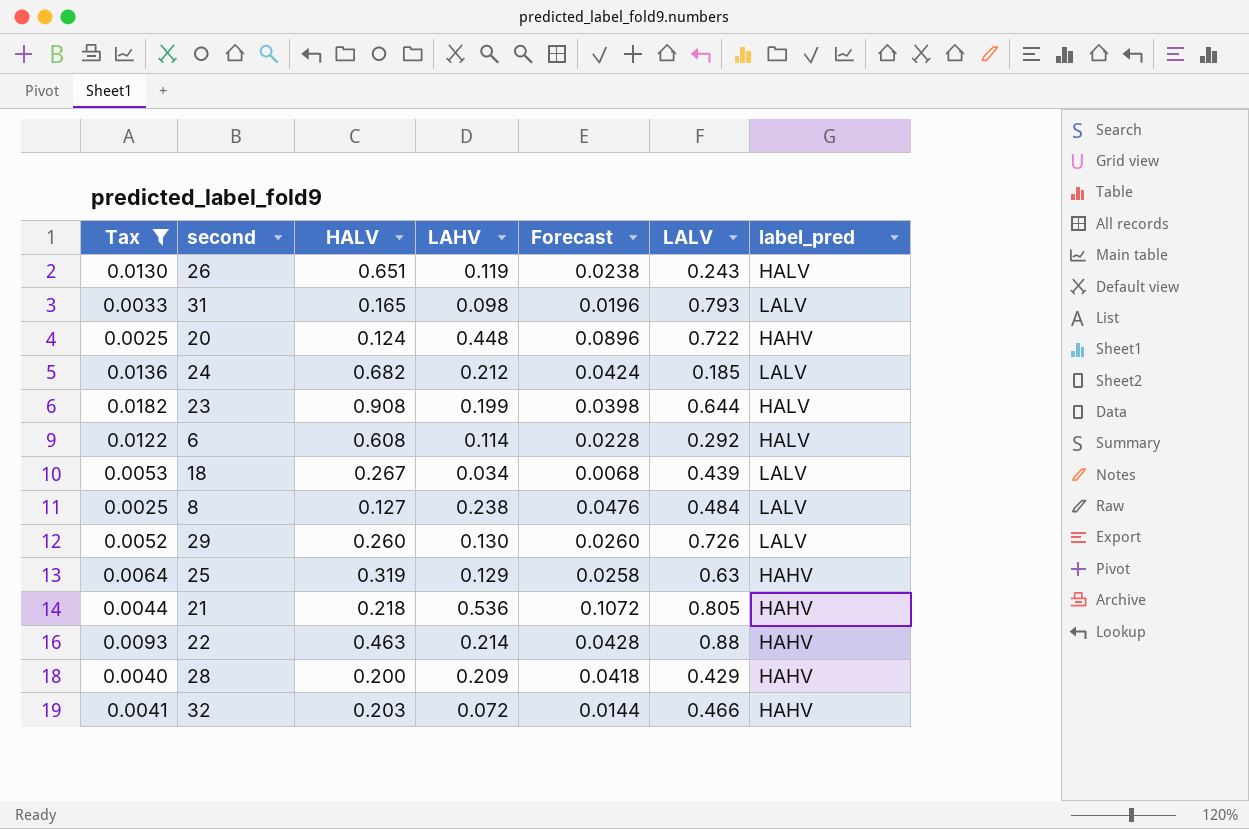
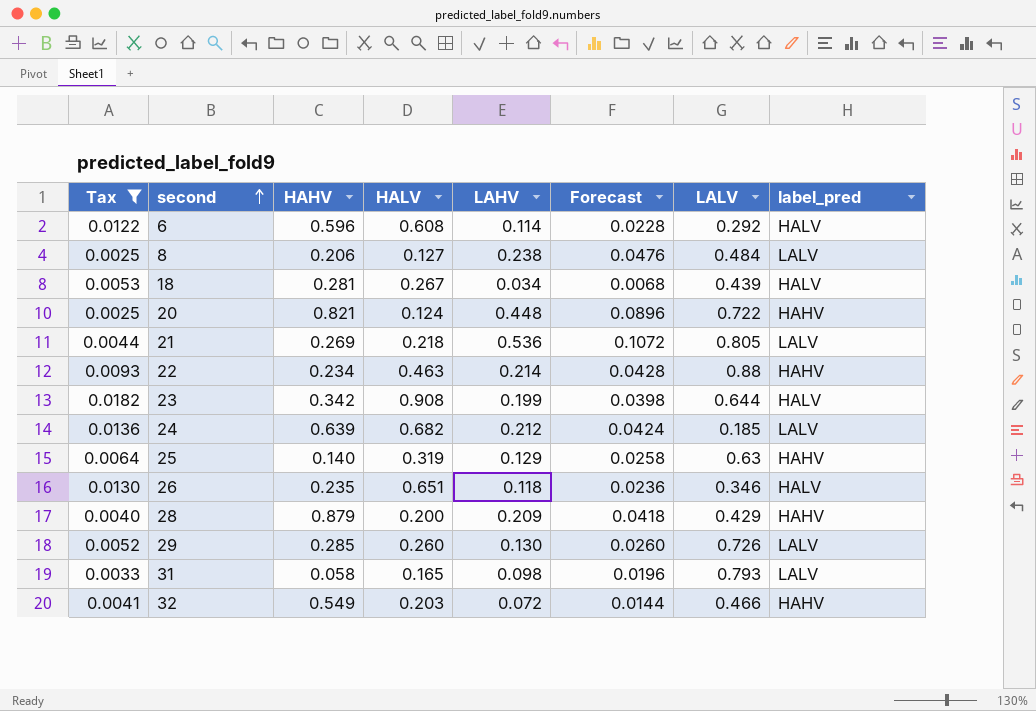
row order: none -> second ascending
column HAHV | position: none -> 3
18 | label_pred: LALV -> HALV
21 | label_pred: HAHV -> LALV
26 | LAHV: 0.119 -> 0.118
26 | Forecast: 0.0238 -> 0.0236
26 | LALV: 0.243 -> 0.346

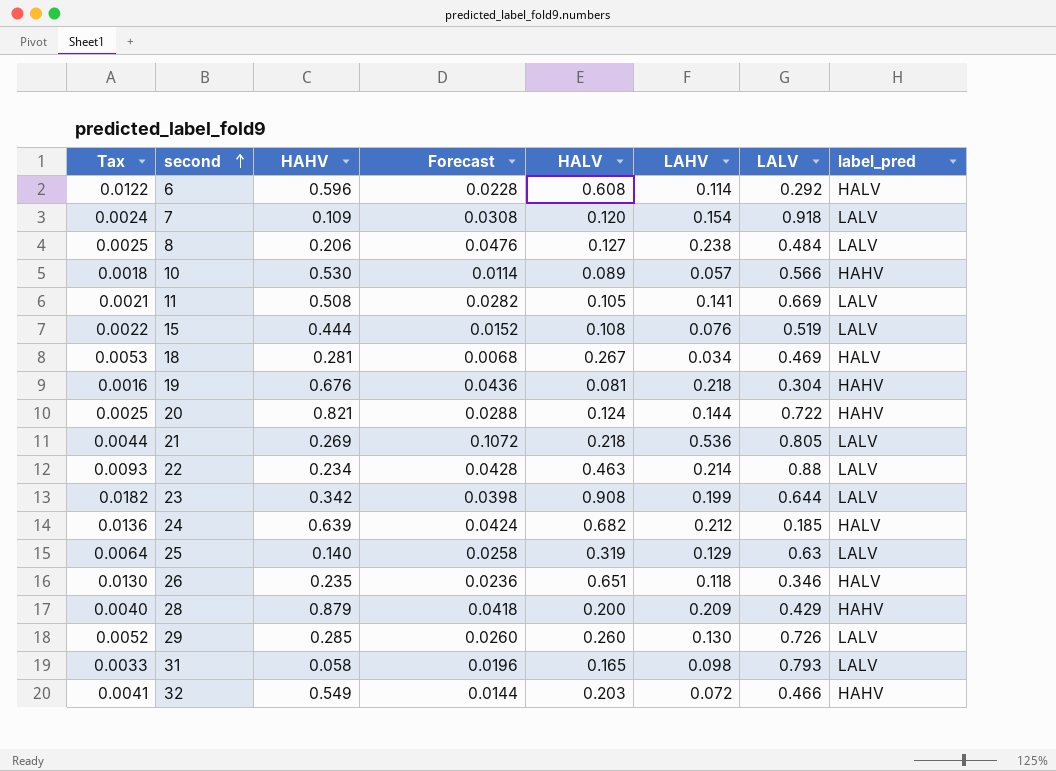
filter: Tax >= 0.0025 -> none
column Forecast | position: 6 -> 4
18 | LALV: 0.439 -> 0.469
20 | Forecast: 0.0896 -> 0.0288
20 | LAHV: 0.448 -> 0.144
22 | label_pred: HAHV -> LALV
23 | label_pred: HALV -> LALV
24 | label_pred: LALV -> HALV
25 | label_pred: HAHV -> LALV

